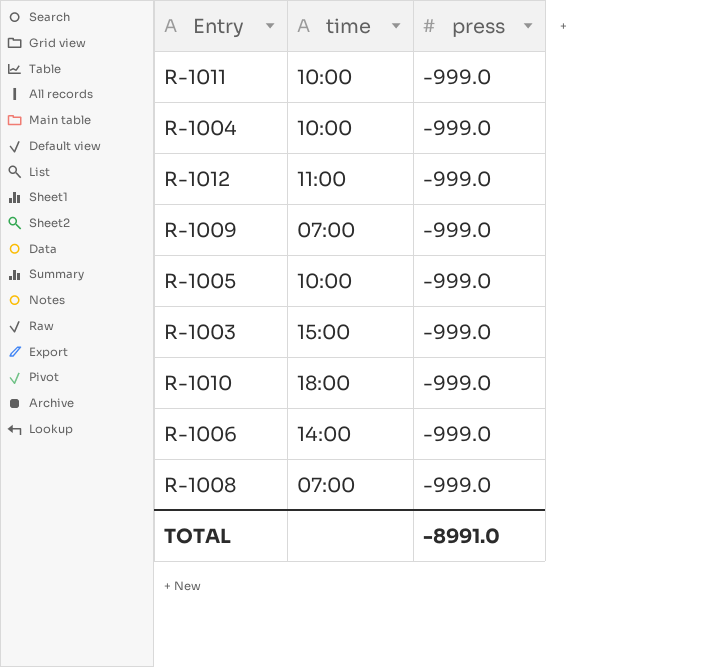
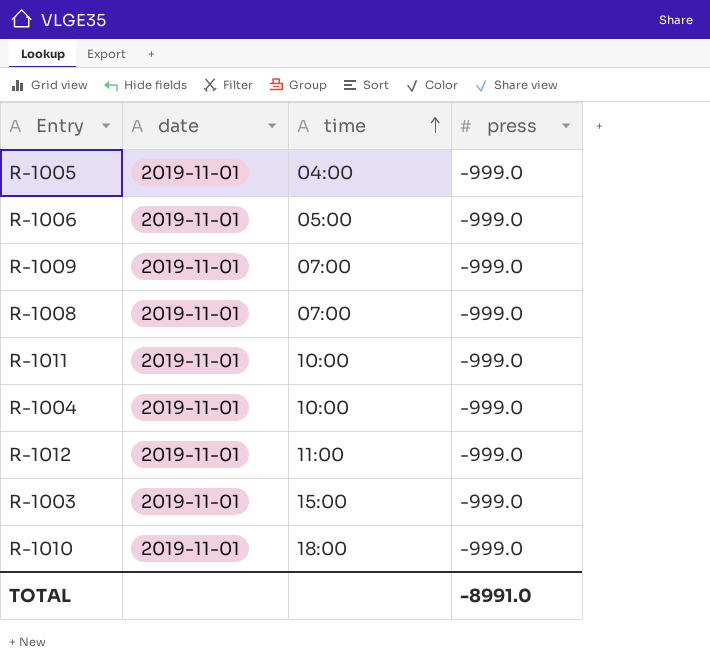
row order: none -> time ascending
column date | position: none -> 2
R-1005 | time: 10:00 -> 04:00
R-1006 | time: 14:00 -> 05:00

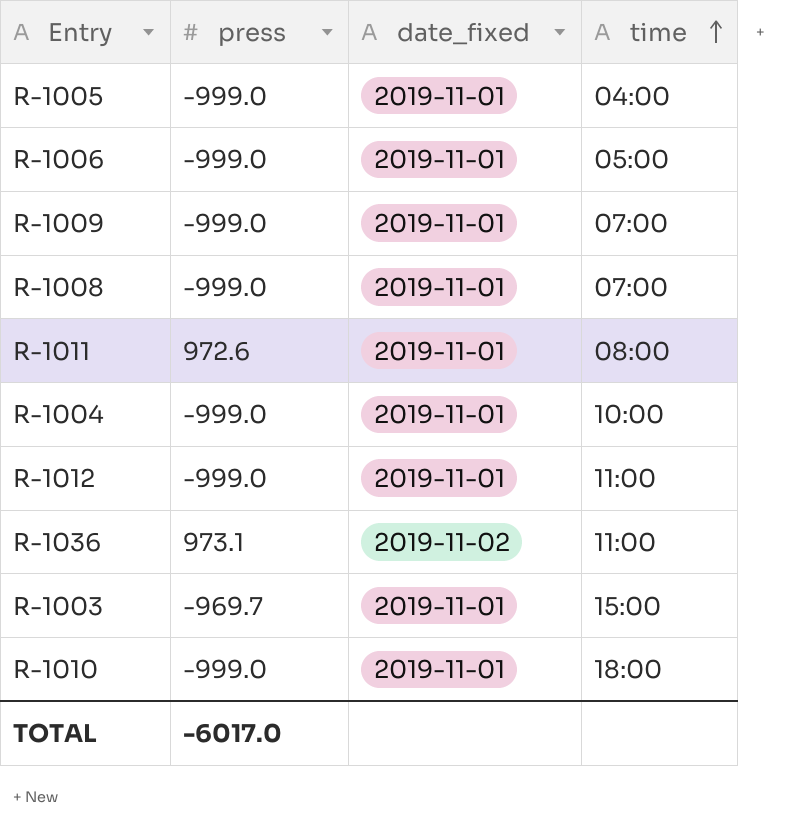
column press | position: 4 -> 2
column name: date -> date_fixed
R-1011 | press: -999.0 -> 972.6
R-1011 | time: 10:00 -> 08:00
row R-1036: none -> 973.1 | 2019-11-02 | 11:00
R-1003 | press: -999.0 -> -969.7
TOTAL | press: -8991.0 -> -6017.0

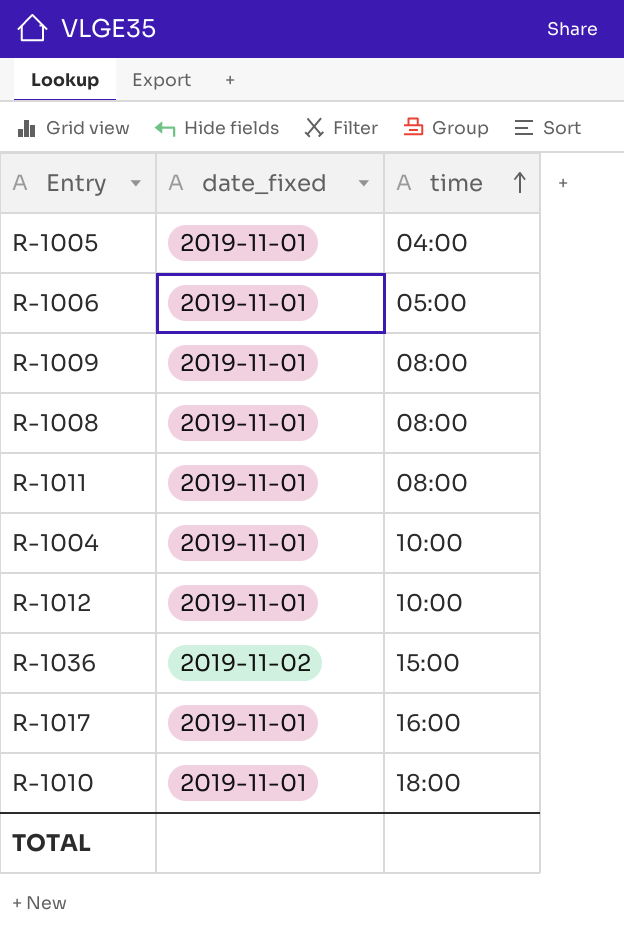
column press | position: 2 -> none
row R-1003: -969.7 | 2019-11-01 | 15:00 -> none
R-1009 | time: 07:00 -> 08:00
R-1008 | time: 07:00 -> 08:00
R-1012 | time: 11:00 -> 10:00
R-1036 | time: 11:00 -> 15:00
row R-1017: none -> 2019-11-01 | 16:00

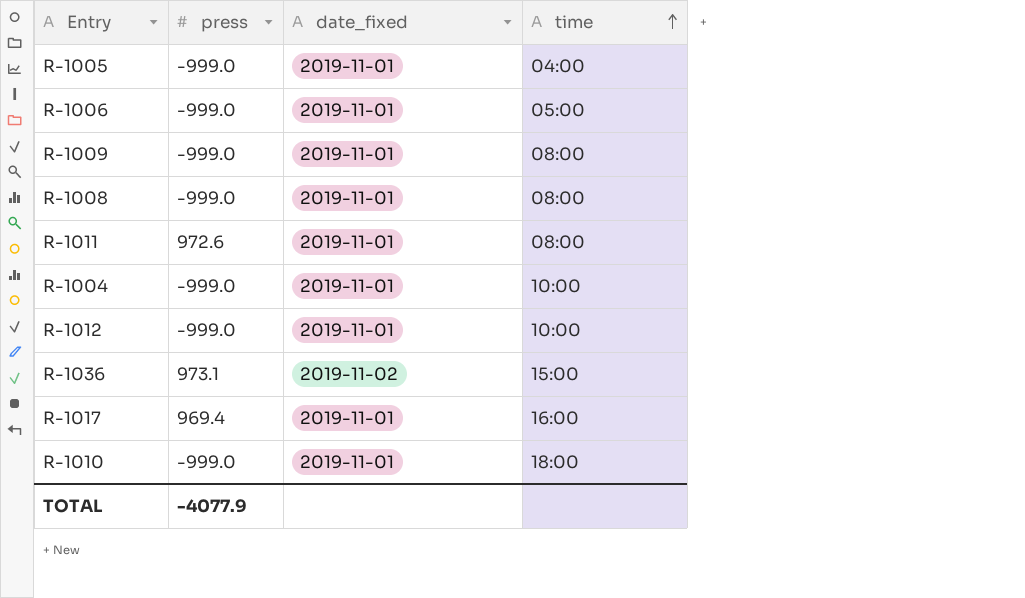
column press | position: none -> 2

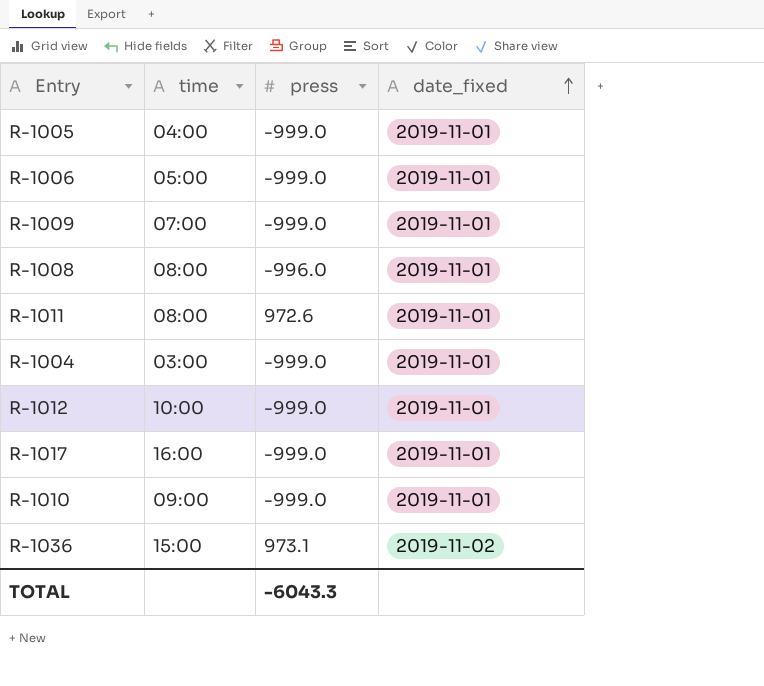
row order: time ascending -> date_fixed ascending
column time | position: 4 -> 2
R-1009 | time: 08:00 -> 07:00
R-1008 | press: -999.0 -> -996.0
R-1004 | time: 10:00 -> 03:00
R-1017 | press: 969.4 -> -999.0
R-1010 | time: 18:00 -> 09:00
TOTAL | press: -4077.9 -> -6043.3

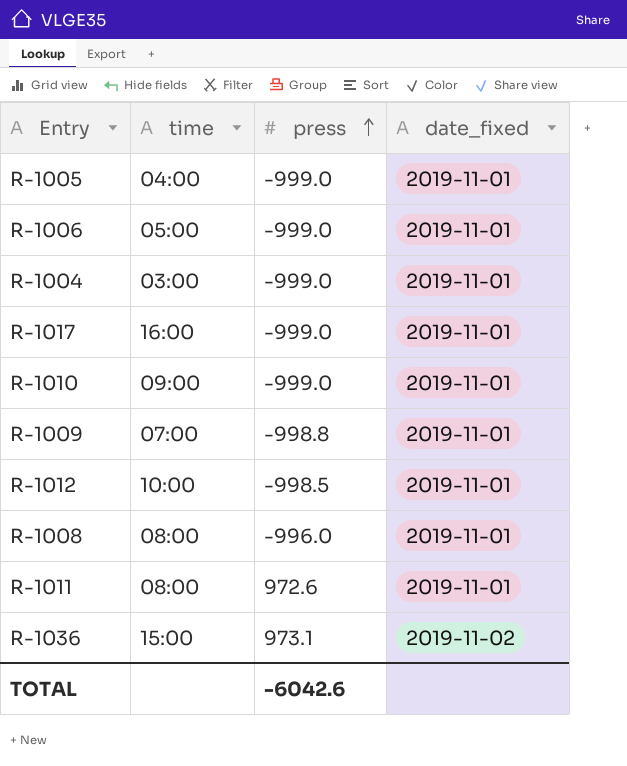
row order: date_fixed ascending -> press ascending
R-1009 | press: -999.0 -> -998.8
R-1012 | press: -999.0 -> -998.5
TOTAL | press: -6043.3 -> -6042.6

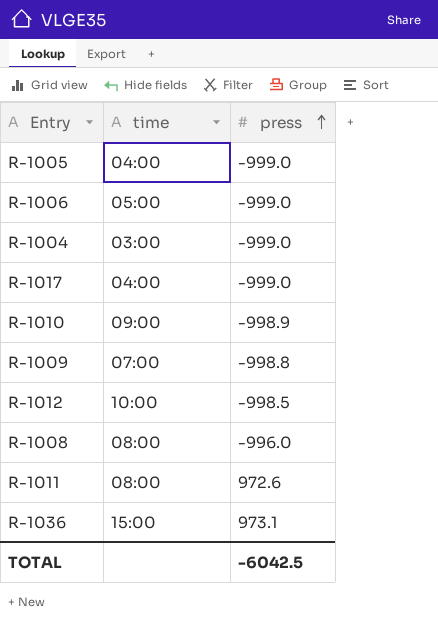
column date_fixed | position: 4 -> none
R-1017 | time: 16:00 -> 04:00
R-1010 | press: -999.0 -> -998.9
TOTAL | press: -6042.6 -> -6042.5

